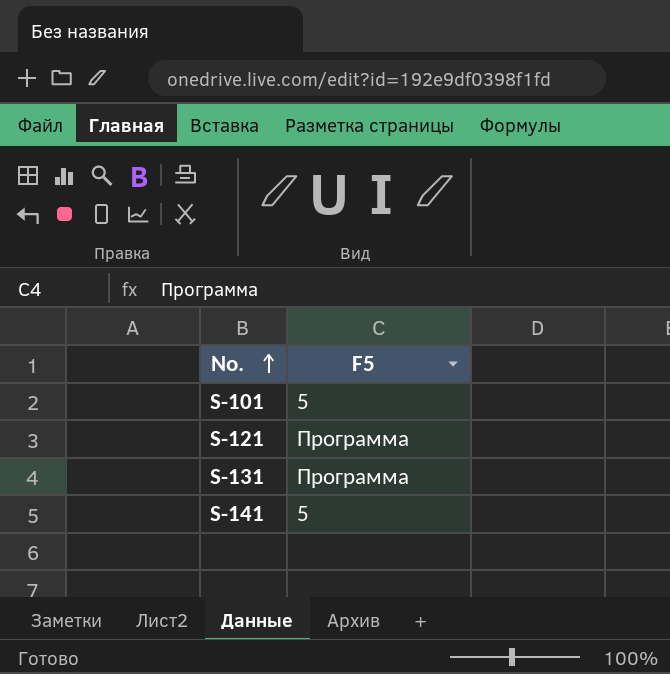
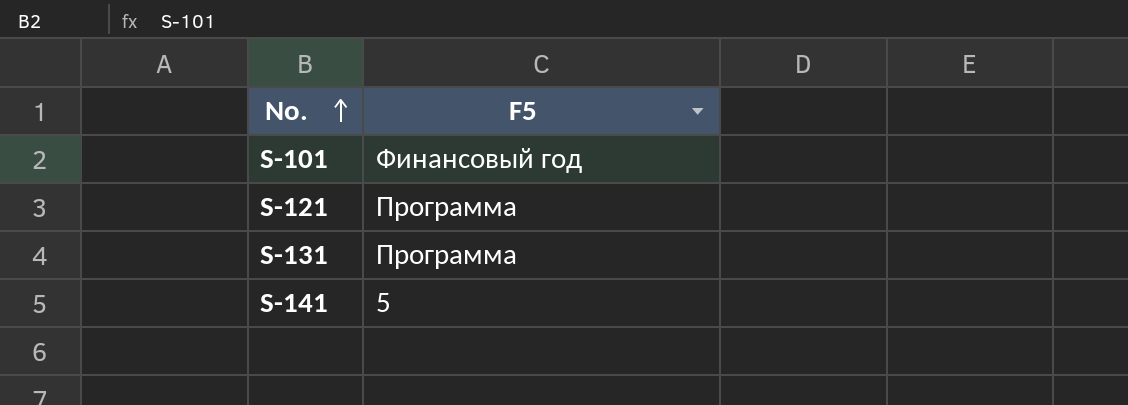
S-101 | F5: 5 -> Финансовый год

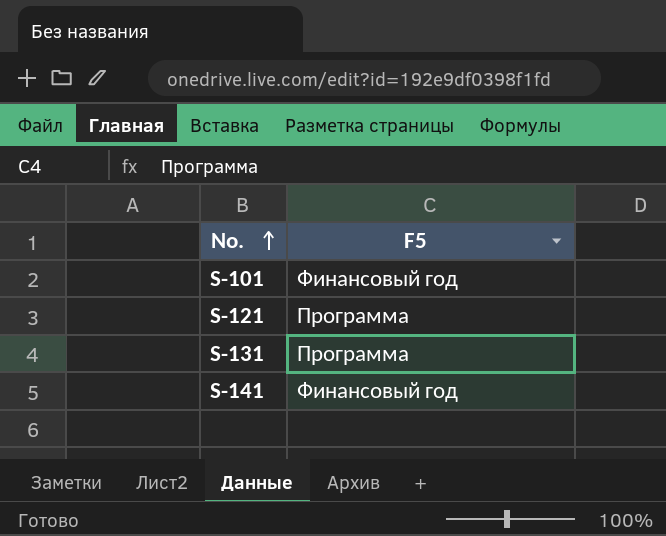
S-141 | F5: 5 -> Финансовый год

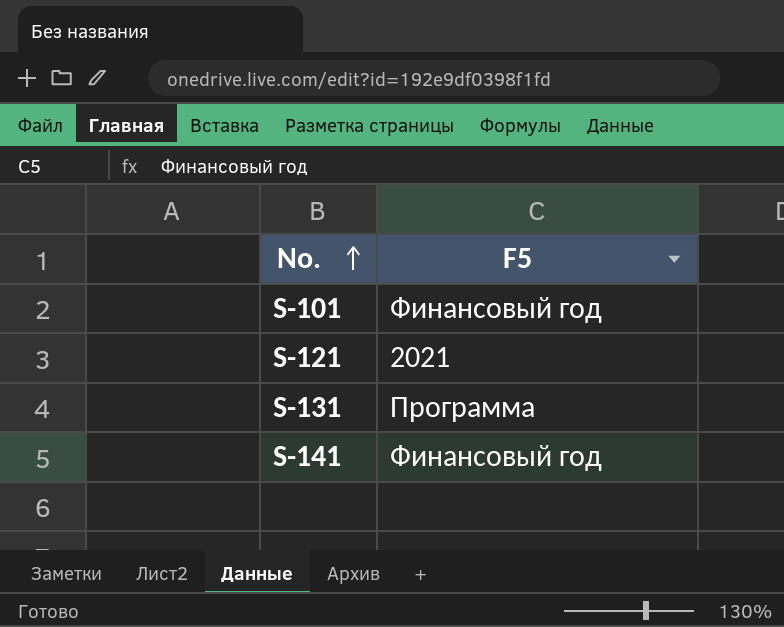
S-121 | F5: Программа -> 2021

